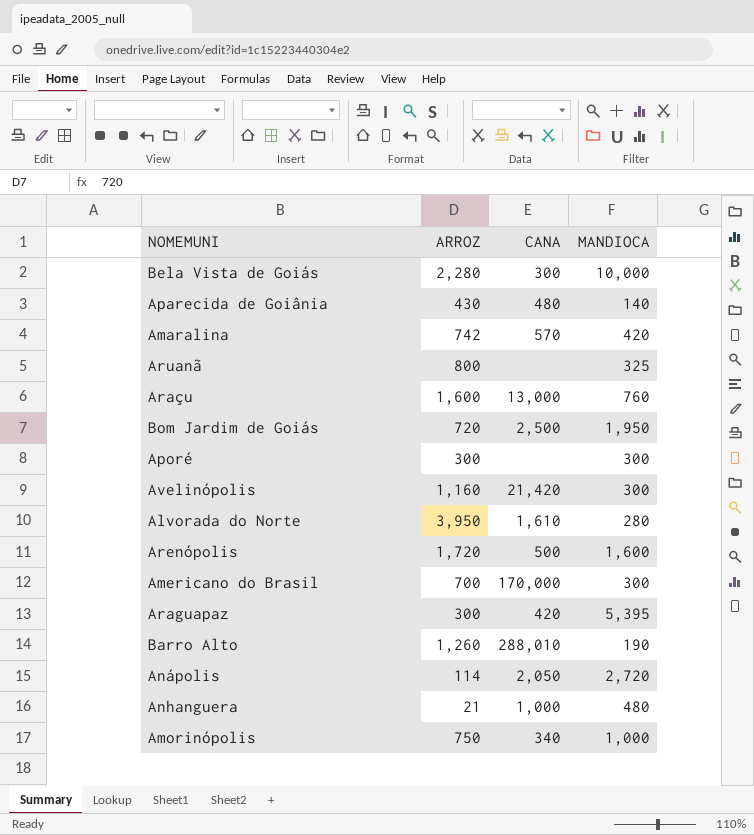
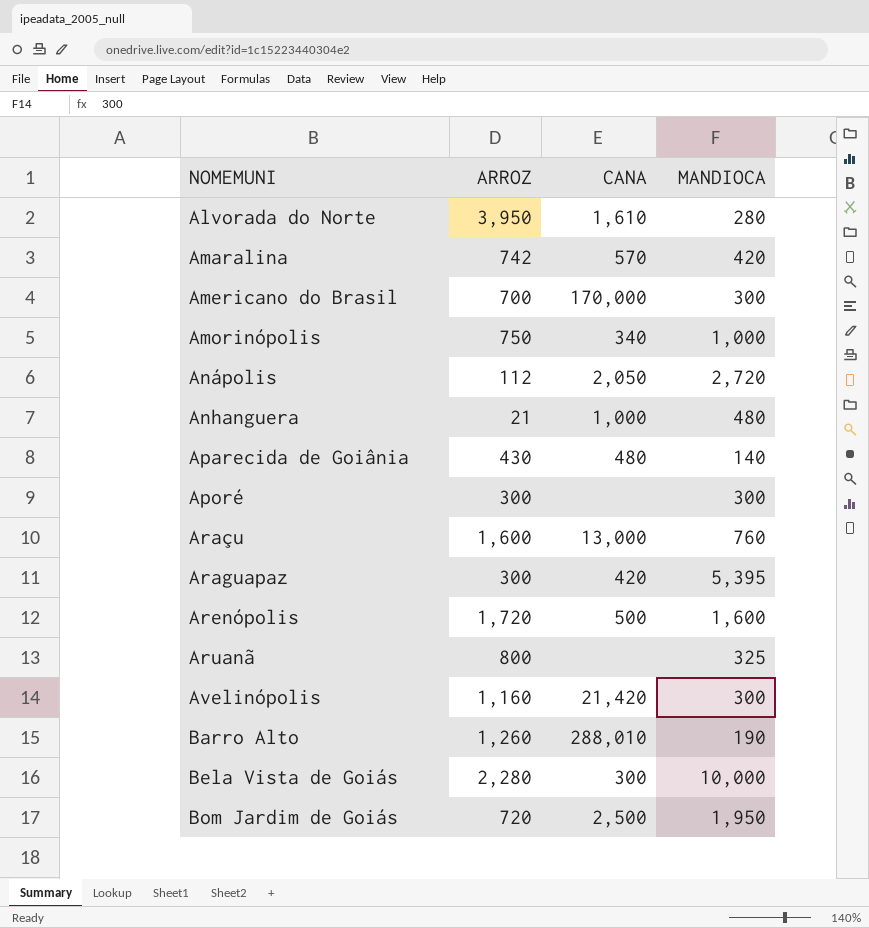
row order: none -> NOMEMUNI ascending
Anápolis | ARROZ: 114 -> 112

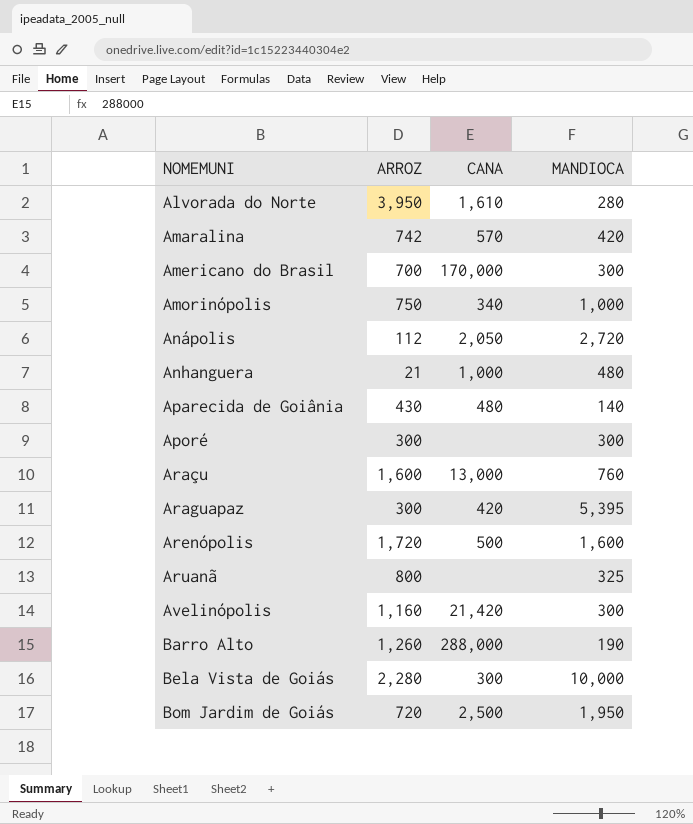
Barro Alto | CANA: 288,010 -> 288,000

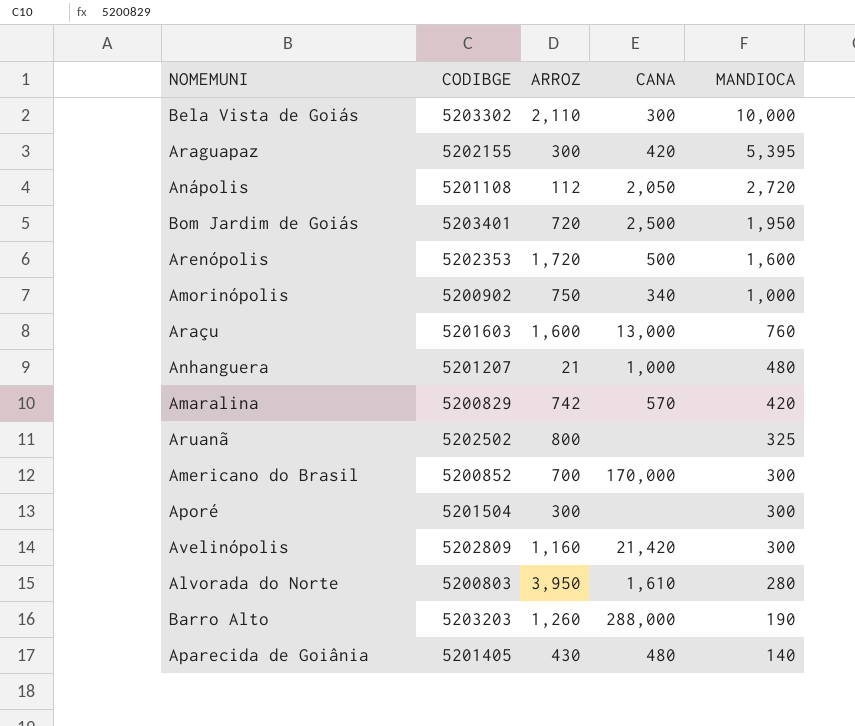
row order: NOMEMUNI ascending -> MANDIOCA descending
column CODIBGE | position: none -> 2
Bela Vista de Goiás | ARROZ: 2,280 -> 2,110

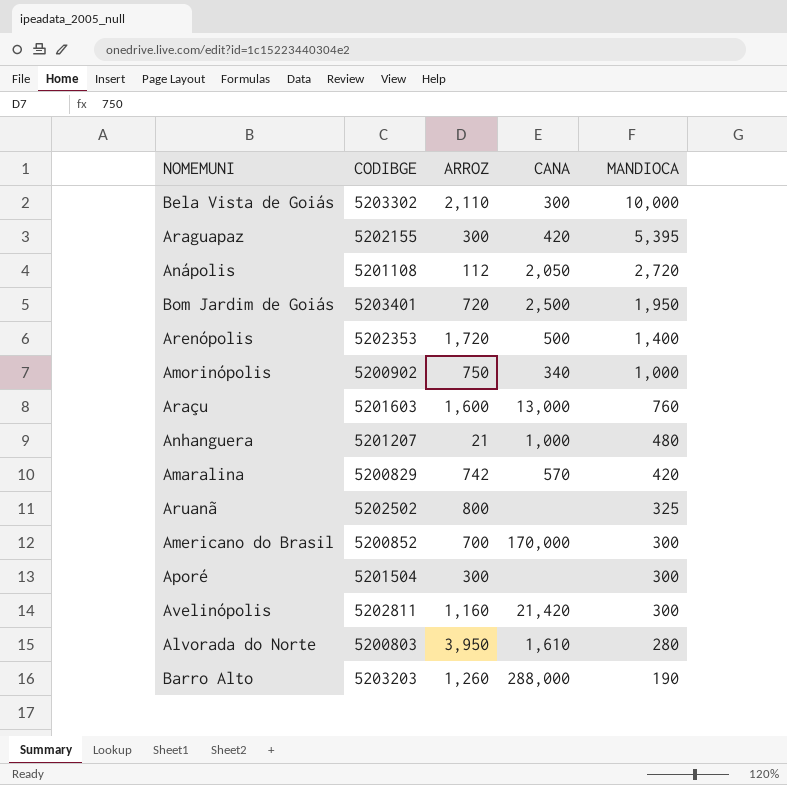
row Aparecida de Goiânia: 5201405 | 430 | 480 | 140 -> none
Arenópolis | MANDIOCA: 1,600 -> 1,400
Avelinópolis | CODIBGE: 5202809 -> 5202811

